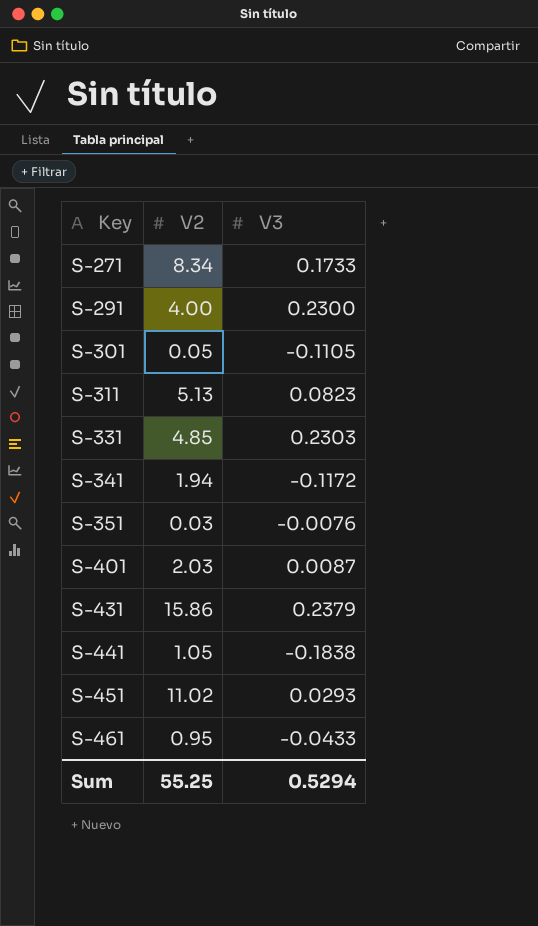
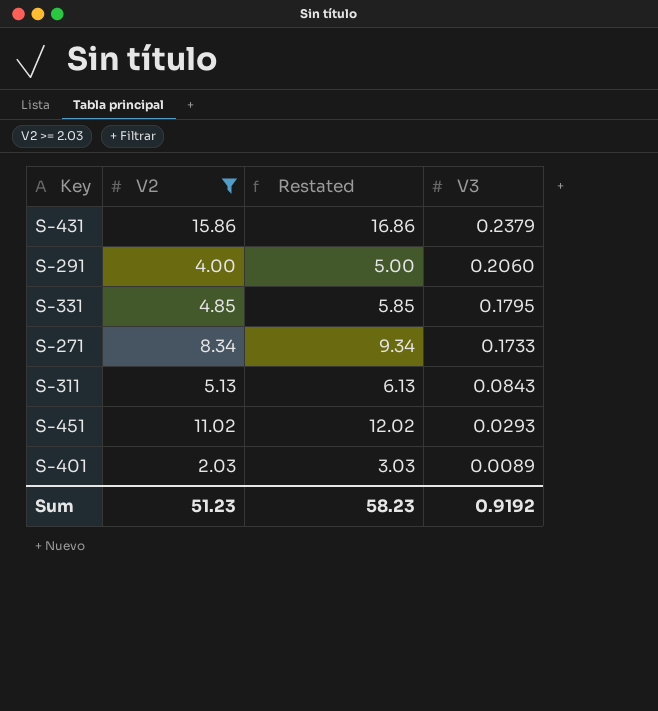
filter: none -> V2 >= 2.03
row order: Key ascending -> V3 descending
column Restated | formula: none -> [V2] + 1
S-291 | V3: 0.2300 -> 0.2060
S-331 | V3: 0.2303 -> 0.1795
S-311 | V3: 0.0823 -> 0.0843
S-401 | V3: 0.0087 -> 0.0089
Sum | V2: 55.25 -> 51.23
Sum | V3: 0.5294 -> 0.9192

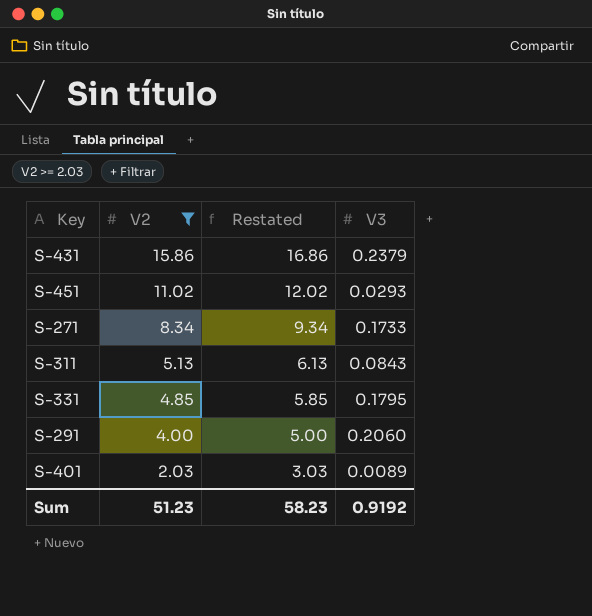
row order: V3 descending -> V2 descending

